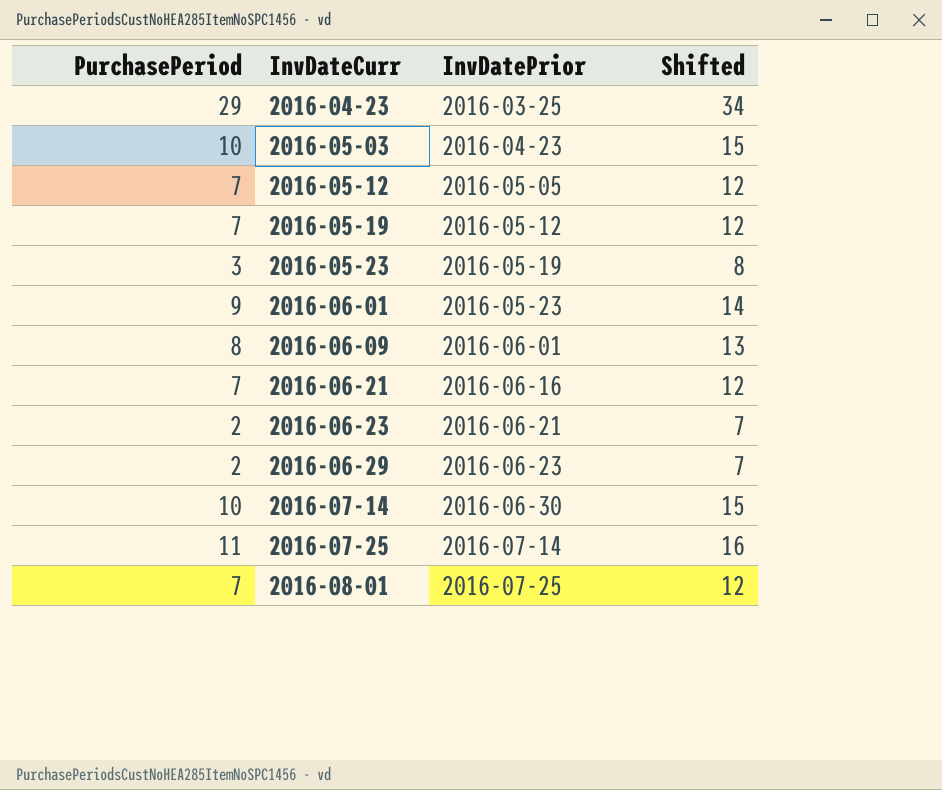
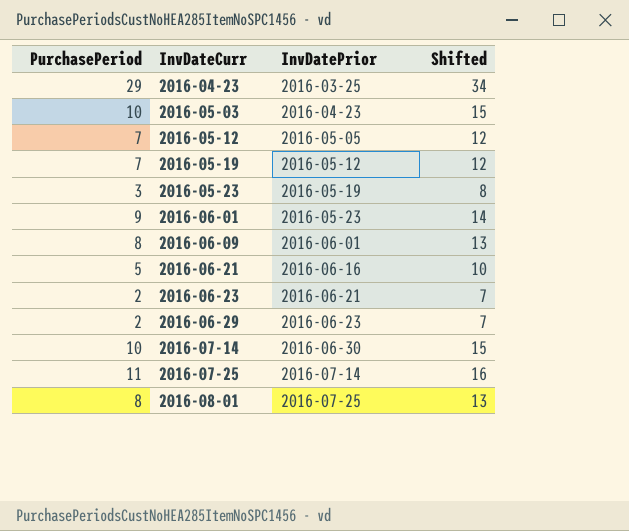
2016-06-21 | PurchasePeriod: 7 -> 5
2016-06-21 | Shifted: 12 -> 10
2016-08-01 | PurchasePeriod: 7 -> 8
2016-08-01 | Shifted: 12 -> 13

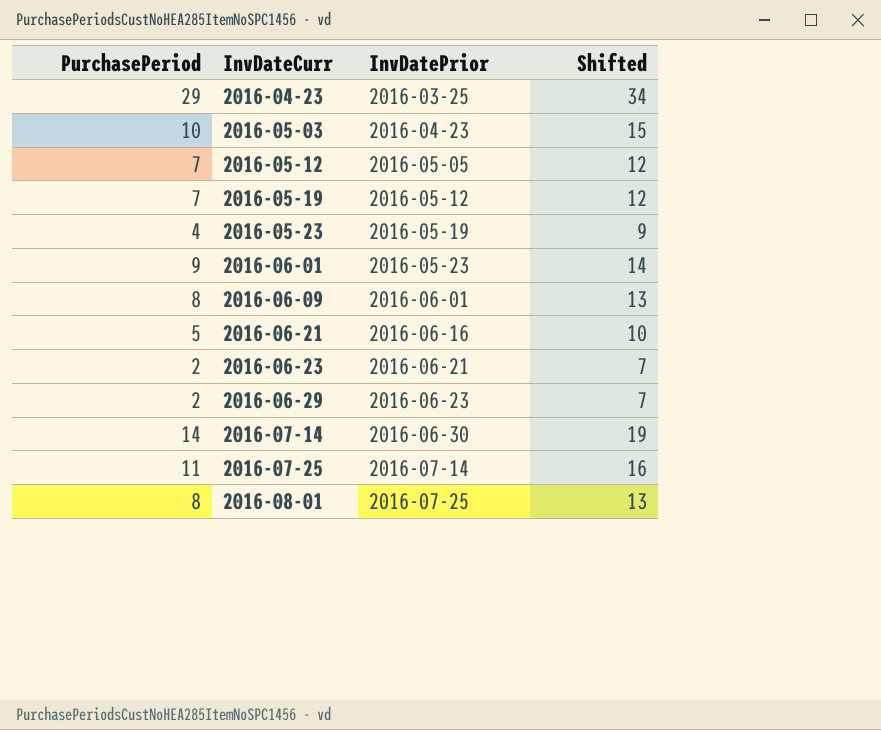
2016-05-23 | PurchasePeriod: 3 -> 4
2016-05-23 | Shifted: 8 -> 9
2016-07-14 | PurchasePeriod: 10 -> 14
2016-07-14 | Shifted: 15 -> 19

